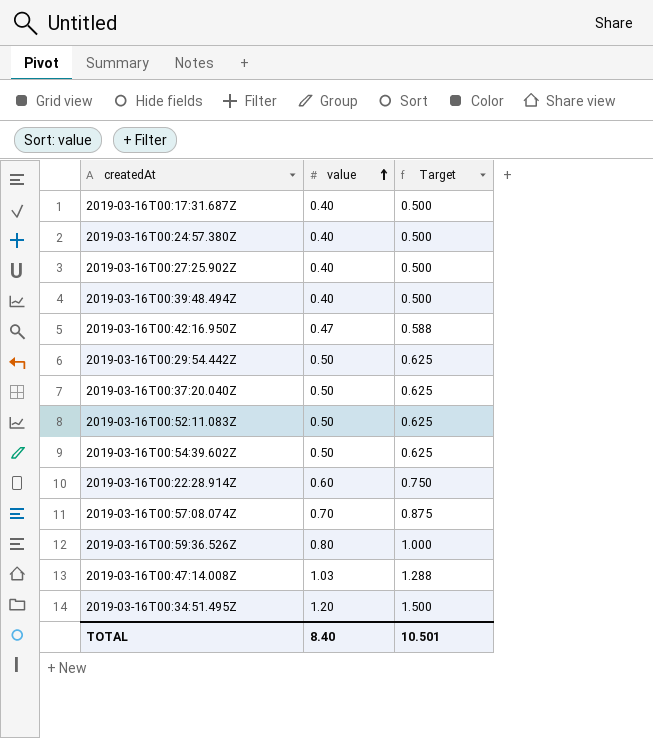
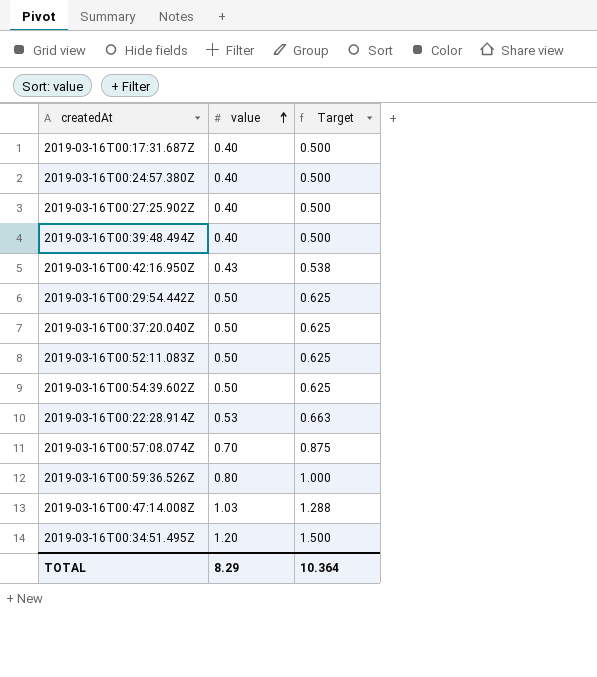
2019-03-16T00:42:16.950Z | value: 0.47 -> 0.43
2019-03-16T00:42:16.950Z | Target: 0.588 -> 0.538
2019-03-16T00:22:28.914Z | value: 0.60 -> 0.53
2019-03-16T00:22:28.914Z | Target: 0.750 -> 0.663
TOTAL | value: 8.40 -> 8.29
TOTAL | Target: 10.501 -> 10.364

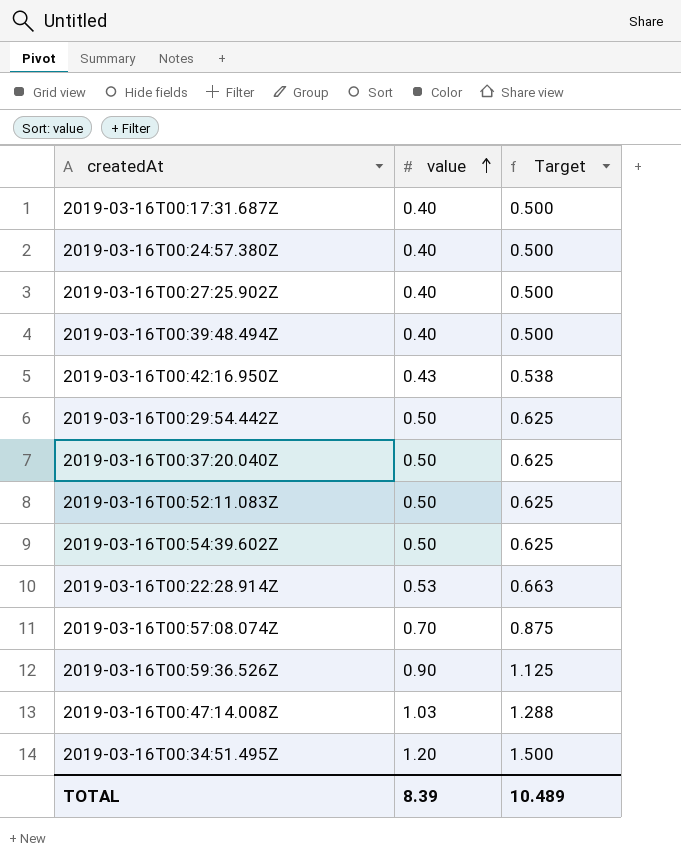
2019-03-16T00:59:36.526Z | value: 0.80 -> 0.90
2019-03-16T00:59:36.526Z | Target: 1.000 -> 1.125
TOTAL | value: 8.29 -> 8.39
TOTAL | Target: 10.364 -> 10.489

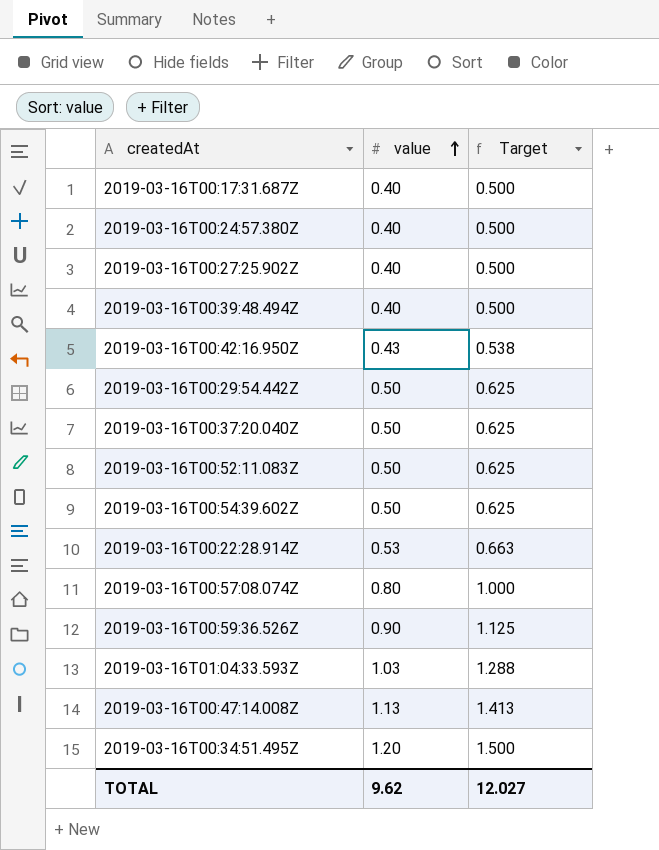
2019-03-16T00:57:08.074Z | value: 0.70 -> 0.80
2019-03-16T00:57:08.074Z | Target: 0.875 -> 1.000
row 2019-03-16T01:04:33.593Z: none -> 1.03 | 1.288
2019-03-16T00:47:14.008Z | value: 1.03 -> 1.13
2019-03-16T00:47:14.008Z | Target: 1.288 -> 1.413
TOTAL | value: 8.39 -> 9.62
TOTAL | Target: 10.489 -> 12.027

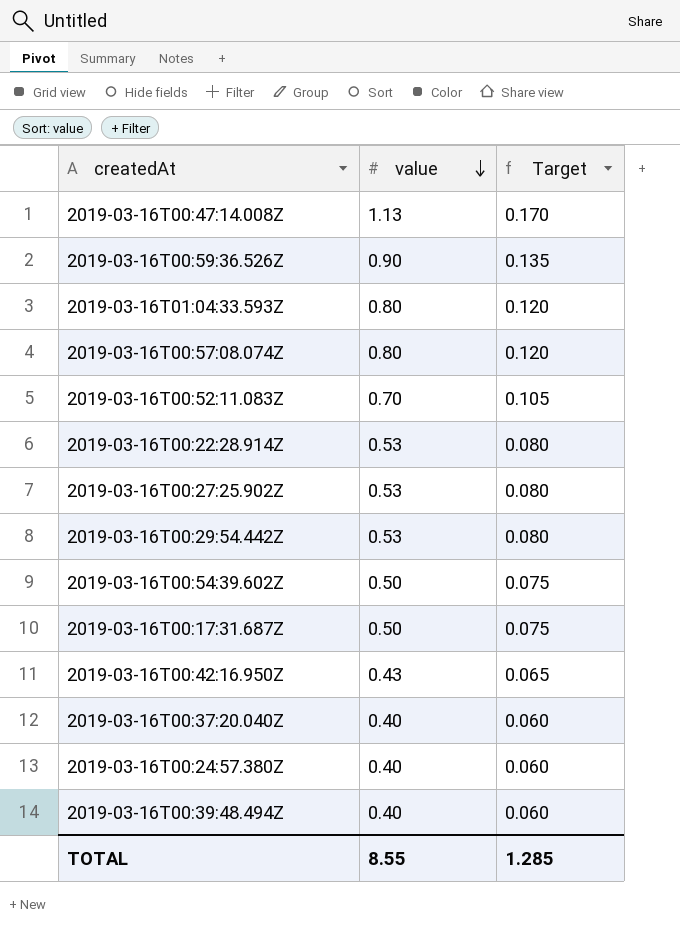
row order: value ascending -> value descending
column Target | formula: [value] * 1.25 -> [value] * 0.15
row 2019-03-16T00:34:51.495Z: 1.20 | 1.500 -> none
2019-03-16T01:04:33.593Z | value: 1.03 -> 0.80
2019-03-16T00:52:11.083Z | value: 0.50 -> 0.70
2019-03-16T00:27:25.902Z | value: 0.40 -> 0.53
2019-03-16T00:29:54.442Z | value: 0.50 -> 0.53
2019-03-16T00:17:31.687Z | value: 0.40 -> 0.50
2019-03-16T00:37:20.040Z | value: 0.50 -> 0.40
TOTAL | value: 9.62 -> 8.55
TOTAL | Target: 12.027 -> 1.285

